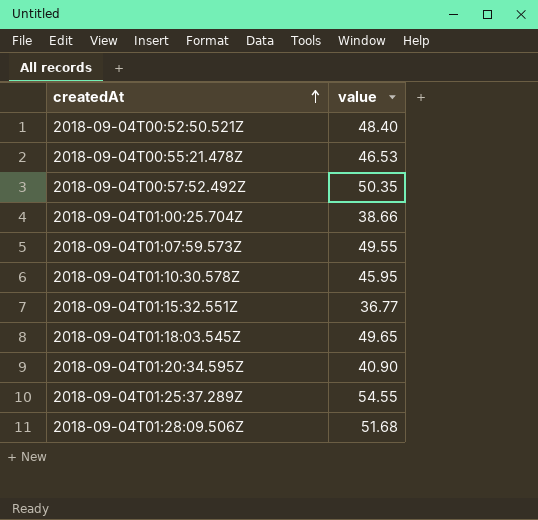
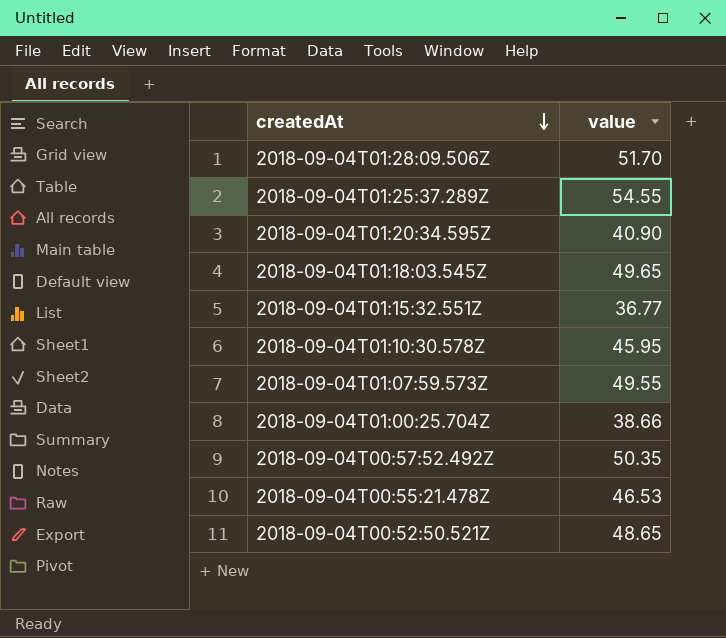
row order: createdAt ascending -> createdAt descending
2018-09-04T01:28:09.506Z | value: 51.68 -> 51.70
2018-09-04T00:52:50.521Z | value: 48.40 -> 48.65

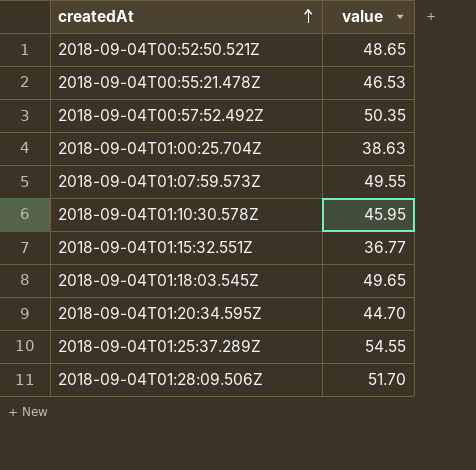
row order: createdAt descending -> createdAt ascending
2018-09-04T01:00:25.704Z | value: 38.66 -> 38.63
2018-09-04T01:20:34.595Z | value: 40.90 -> 44.70

